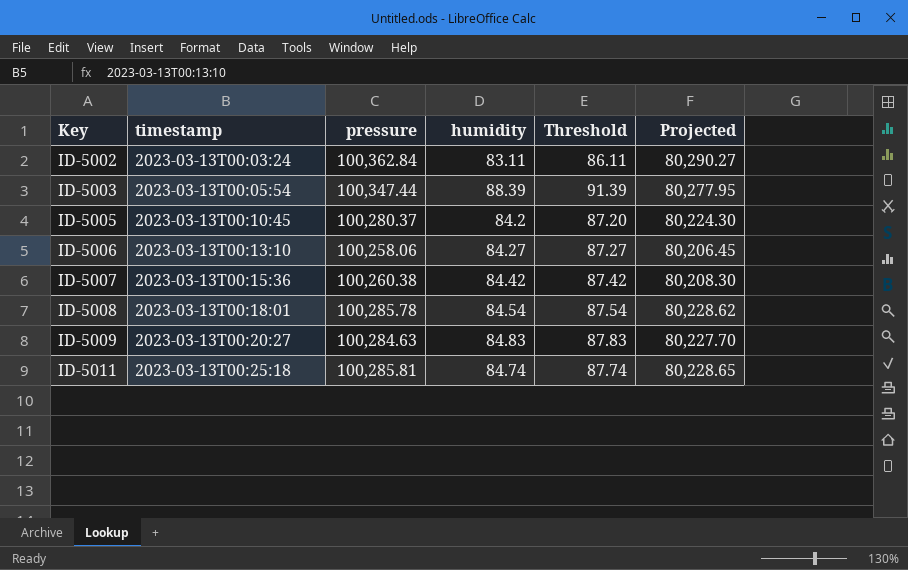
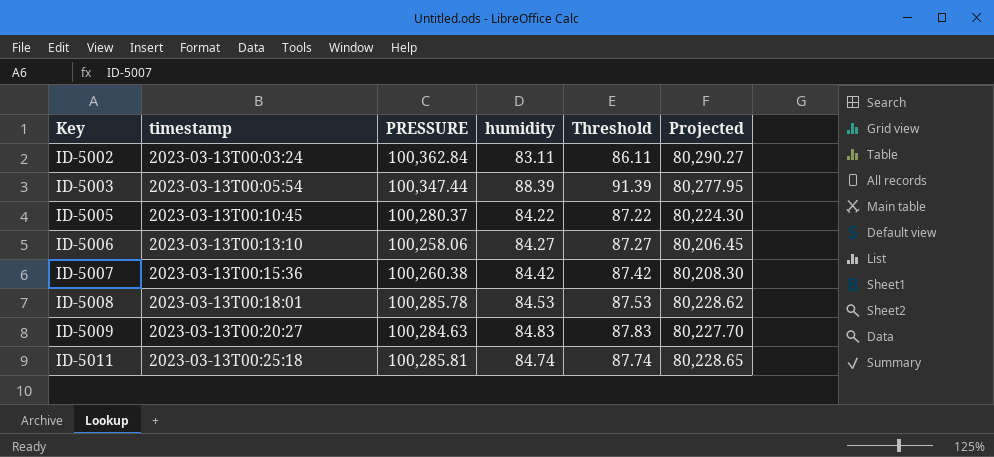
column name: pressure -> PRESSURE
ID-5005 | humidity: 84.2 -> 84.22
ID-5005 | Threshold: 87.20 -> 87.22
ID-5008 | humidity: 84.54 -> 84.53
ID-5008 | Threshold: 87.54 -> 87.53

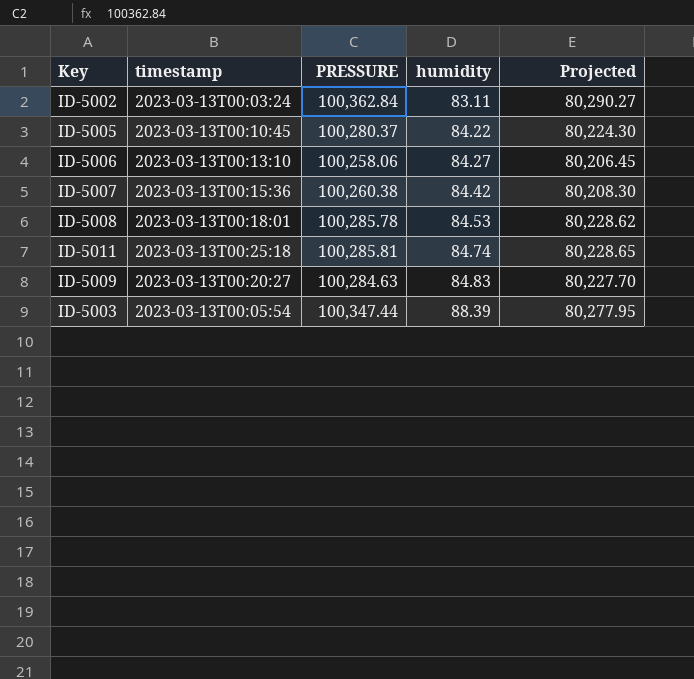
row order: Key ascending -> humidity ascending
column Threshold | formula: [humidity] + 3 -> none

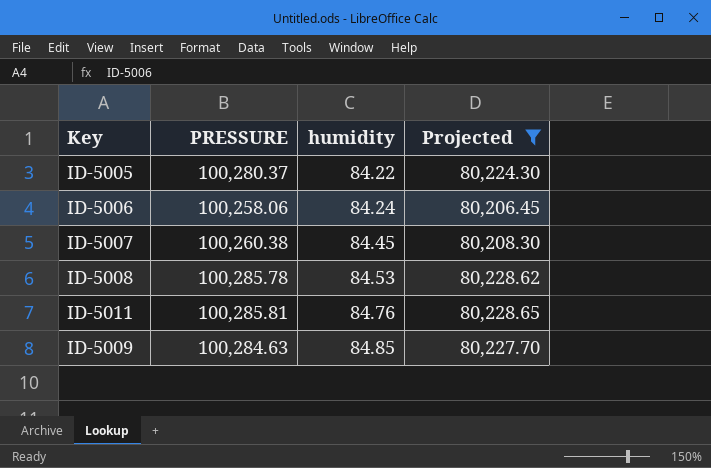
filter: none -> Projected <= 80,228.65
column timestamp | position: 2 -> none
ID-5006 | humidity: 84.27 -> 84.24
ID-5007 | humidity: 84.42 -> 84.45
ID-5011 | humidity: 84.74 -> 84.76
ID-5009 | humidity: 84.83 -> 84.85

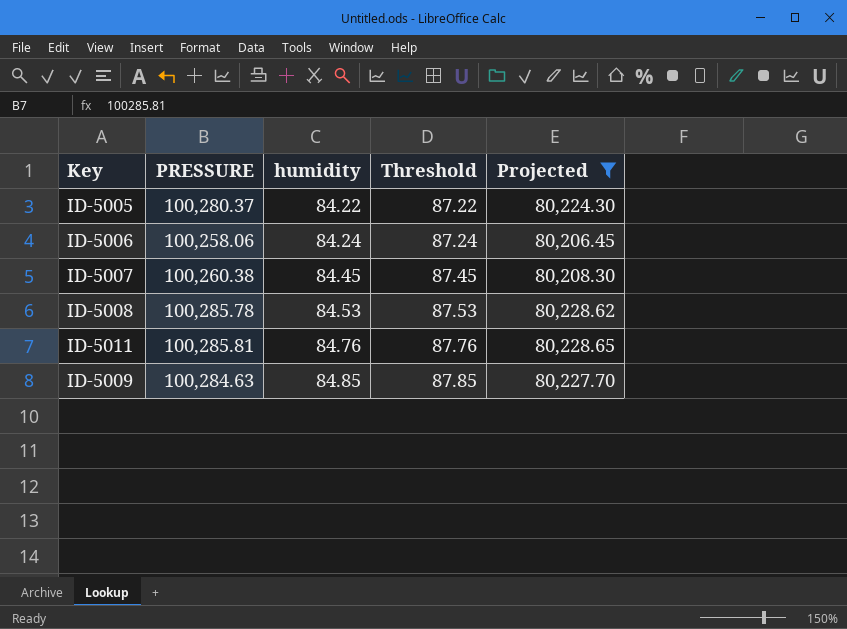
column Threshold | formula: none -> [humidity] + 3

